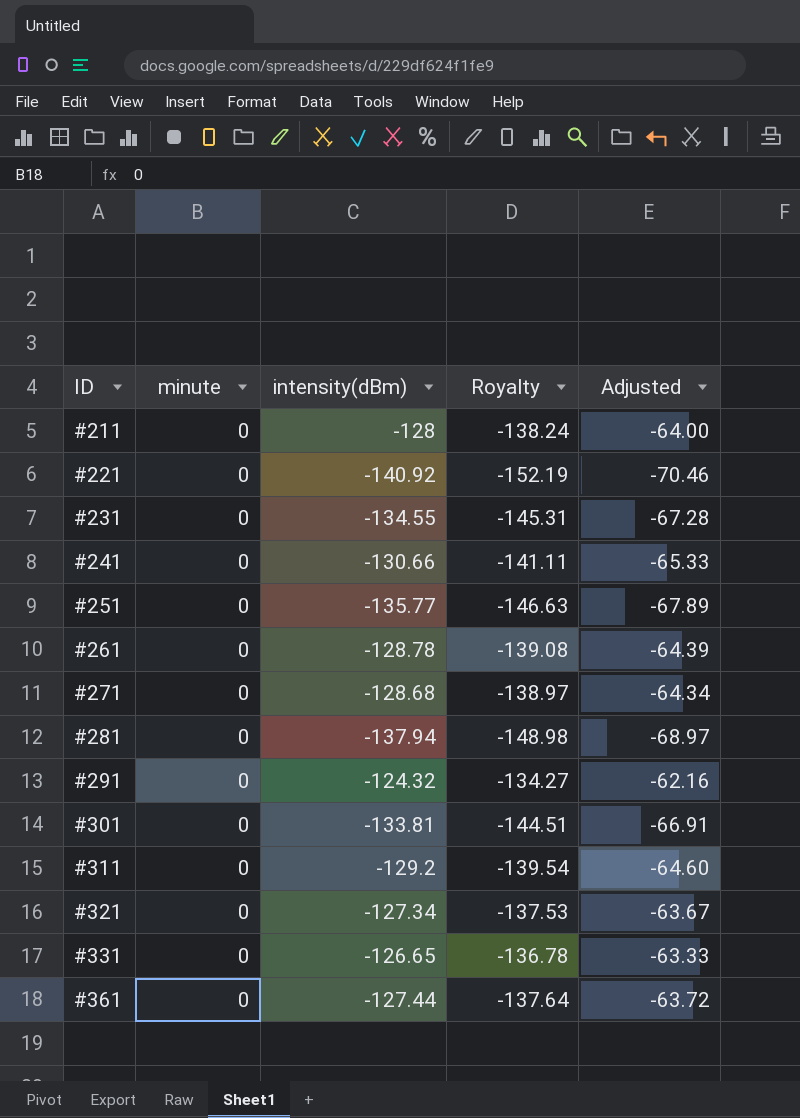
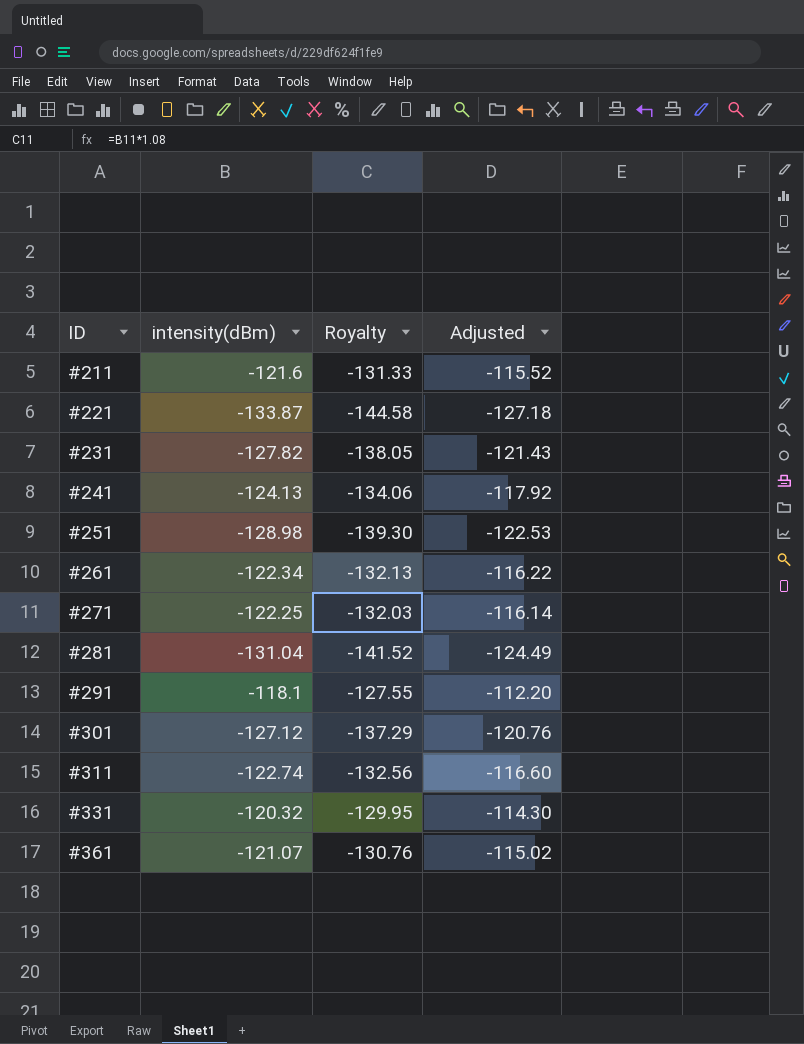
column minute | position: 2 -> none
column Adjusted | formula: [intensity(dBm)] * 0.5 -> [intensity(dBm)] * 0.95
row #321: 0 | -127.34 | -137.53 | -63.67 -> none
#211 | intensity(dBm): -128 -> -121.6
#211 | Royalty: -138.24 -> -131.33
#221 | intensity(dBm): -140.92 -> -133.87
#221 | Royalty: -152.19 -> -144.58
#231 | intensity(dBm): -134.55 -> -127.82
#231 | Royalty: -145.31 -> -138.05
#241 | intensity(dBm): -130.66 -> -124.13
#241 | Royalty: -141.11 -> -134.06
#251 | intensity(dBm): -135.77 -> -128.98
#251 | Royalty: -146.63 -> -139.30
#261 | intensity(dBm): -128.78 -> -122.34
#261 | Royalty: -139.08 -> -132.13
#271 | intensity(dBm): -128.68 -> -122.25
#271 | Royalty: -138.97 -> -132.03
#281 | intensity(dBm): -137.94 -> -131.04
#281 | Royalty: -148.98 -> -141.52
#291 | intensity(dBm): -124.32 -> -118.1
#291 | Royalty: -134.27 -> -127.55
#301 | intensity(dBm): -133.81 -> -127.12
#301 | Royalty: -144.51 -> -137.29
#311 | intensity(dBm): -129.2 -> -122.74
#311 | Royalty: -139.54 -> -132.56
#331 | intensity(dBm): -126.65 -> -120.32
#331 | Royalty: -136.78 -> -129.95
#361 | intensity(dBm): -127.44 -> -121.07
#361 | Royalty: -137.64 -> -130.76

